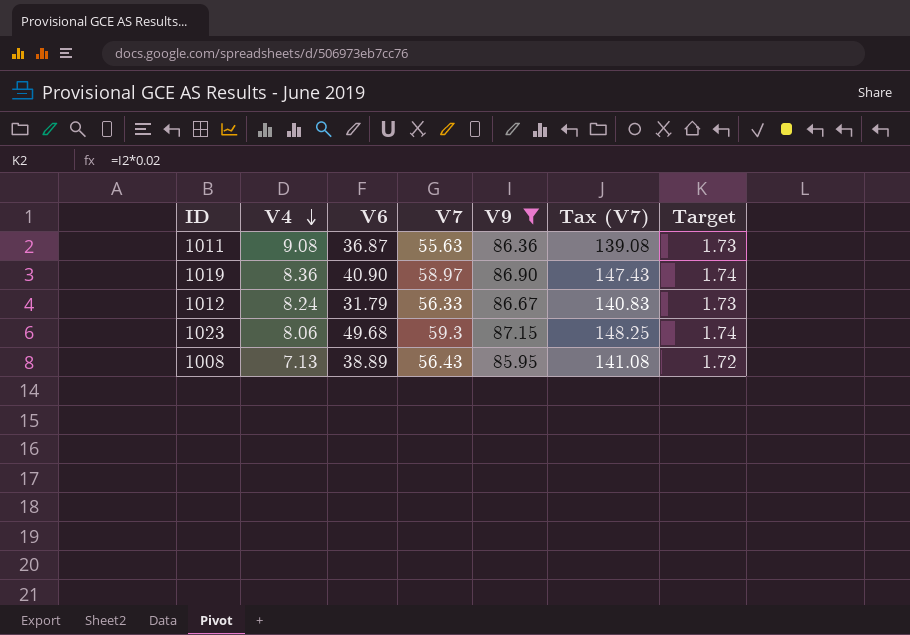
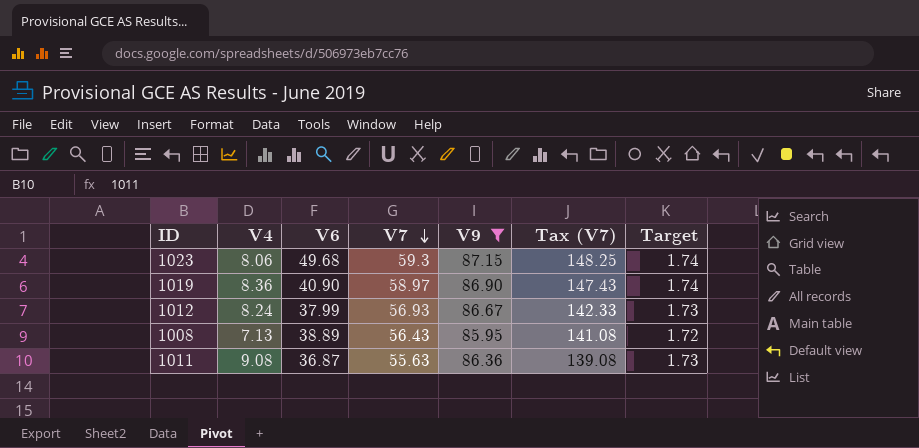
row order: V4 descending -> V7 descending
1012 | V6: 31.79 -> 37.99
1012 | V7: 56.33 -> 56.93
1012 | Tax (V7): 140.83 -> 142.33

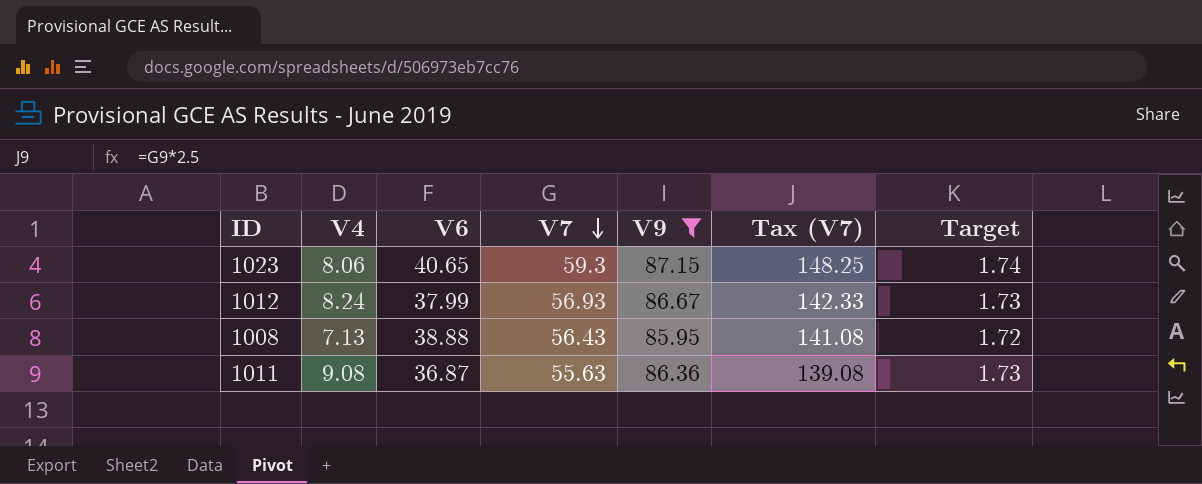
row 1019: 8.36 | 40.90 | 58.97 | 86.90 | 147.43 | 1.74 -> none
1023 | V6: 49.68 -> 40.65
1008 | V6: 38.89 -> 38.88

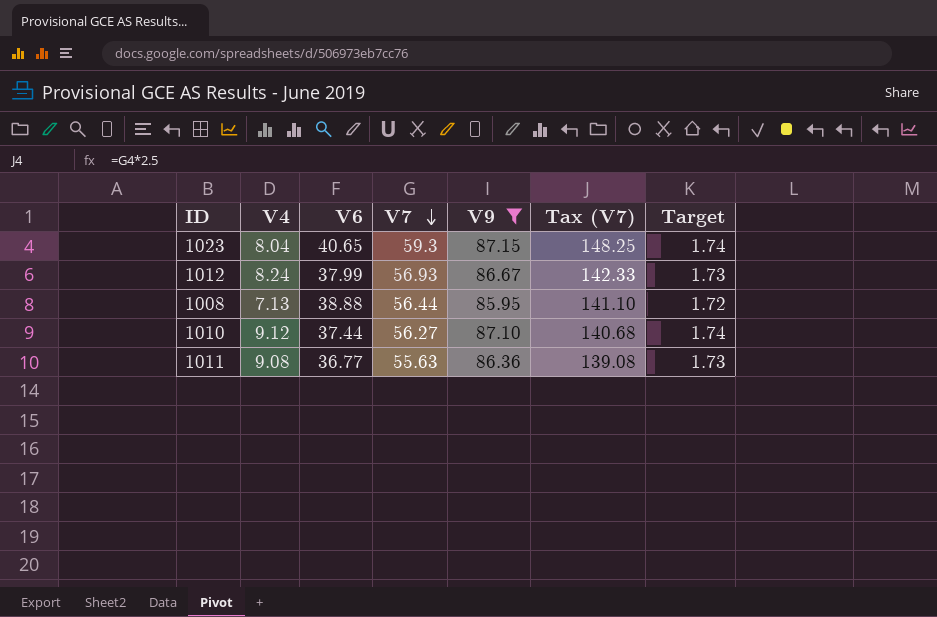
1023 | V4: 8.06 -> 8.04
1008 | V7: 56.43 -> 56.44
1008 | Tax (V7): 141.08 -> 141.10
row 1010: none -> 9.12 | 37.44 | 56.27 | 87.10 | 140.68 | 1.74
1011 | V6: 36.87 -> 36.77

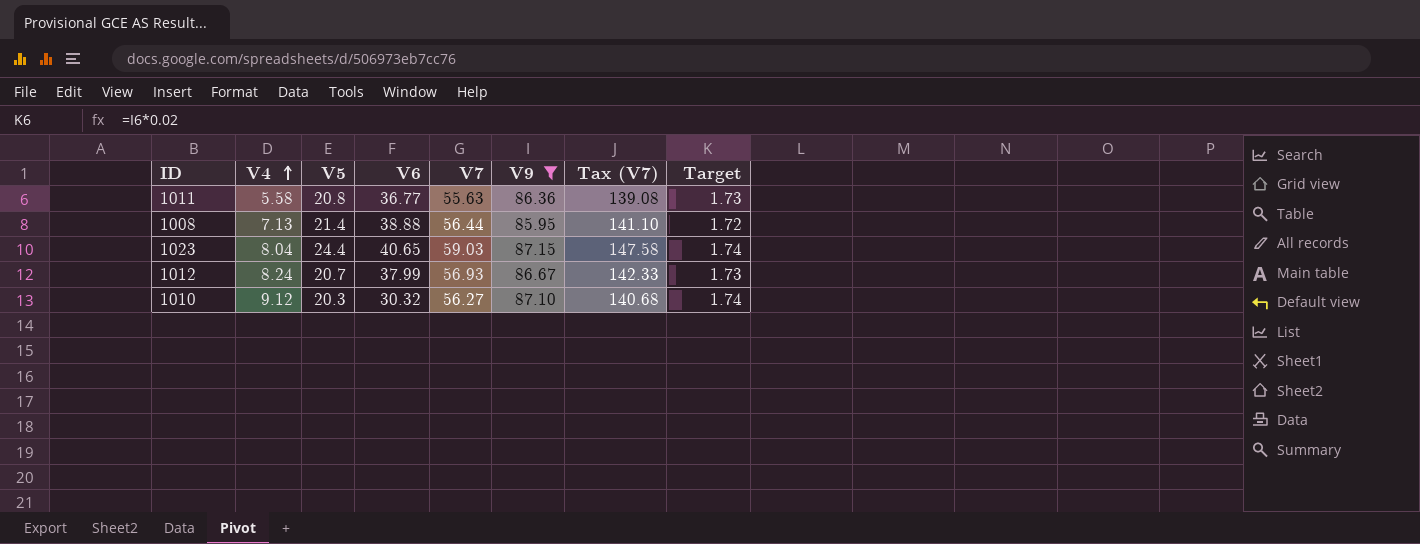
row order: V7 descending -> V4 ascending
column V5 | position: none -> 3
1011 | V4: 9.08 -> 5.58
1023 | V7: 59.3 -> 59.03
1023 | Tax (V7): 148.25 -> 147.58
1010 | V6: 37.44 -> 30.32

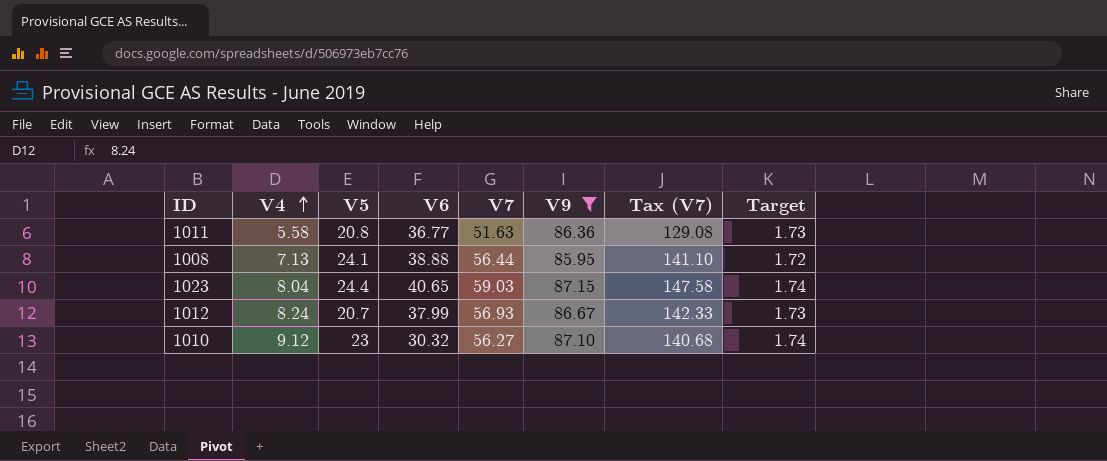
1011 | V7: 55.63 -> 51.63
1011 | Tax (V7): 139.08 -> 129.08
1008 | V5: 21.4 -> 24.1
1010 | V5: 20.3 -> 23

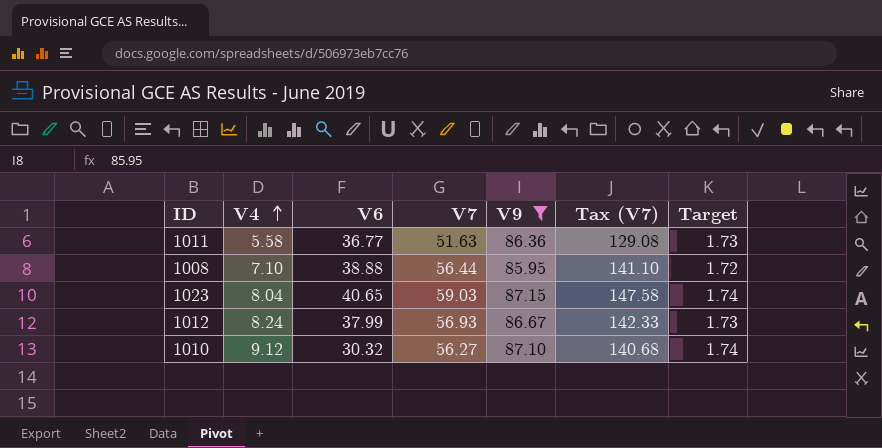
column V5 | position: 3 -> none
1008 | V4: 7.13 -> 7.10

